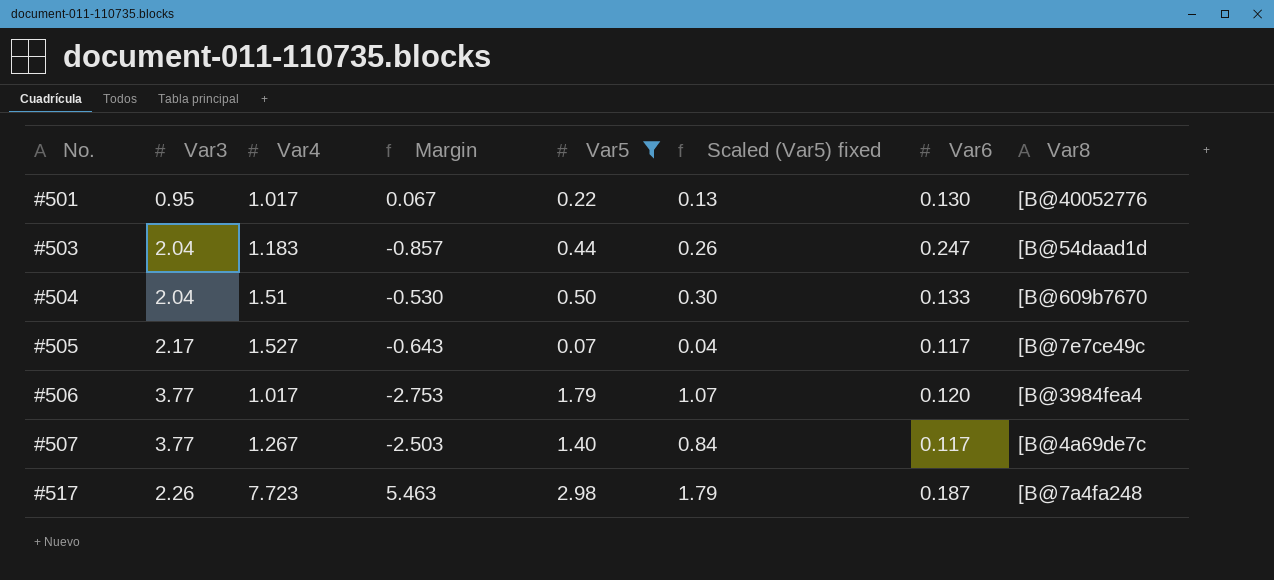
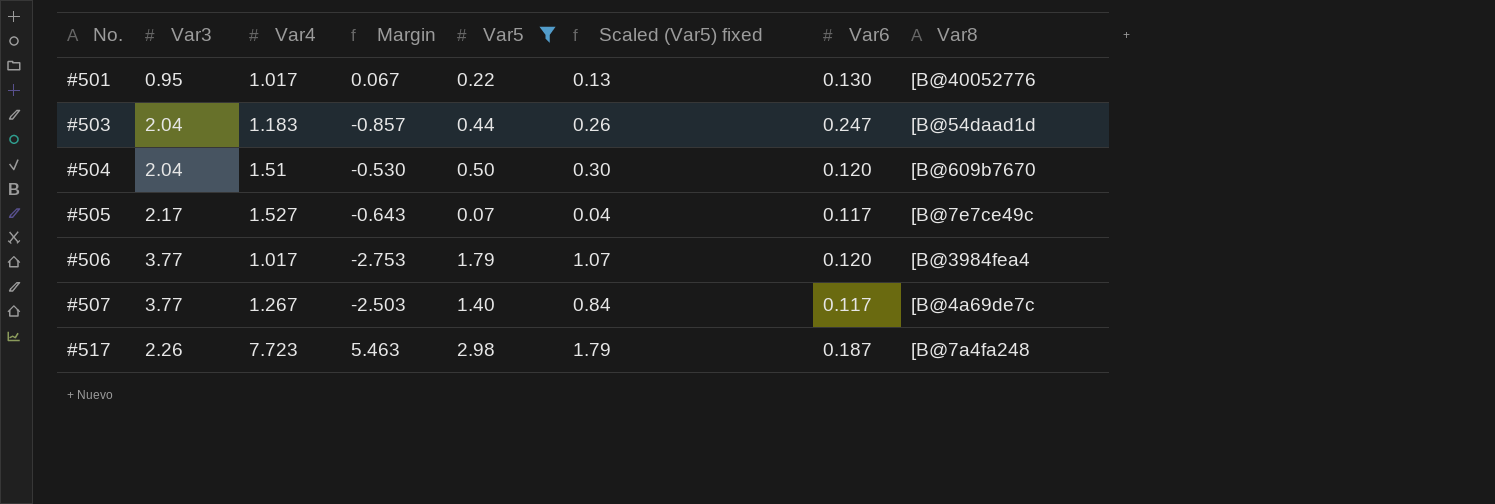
#504 | Var6: 0.133 -> 0.120

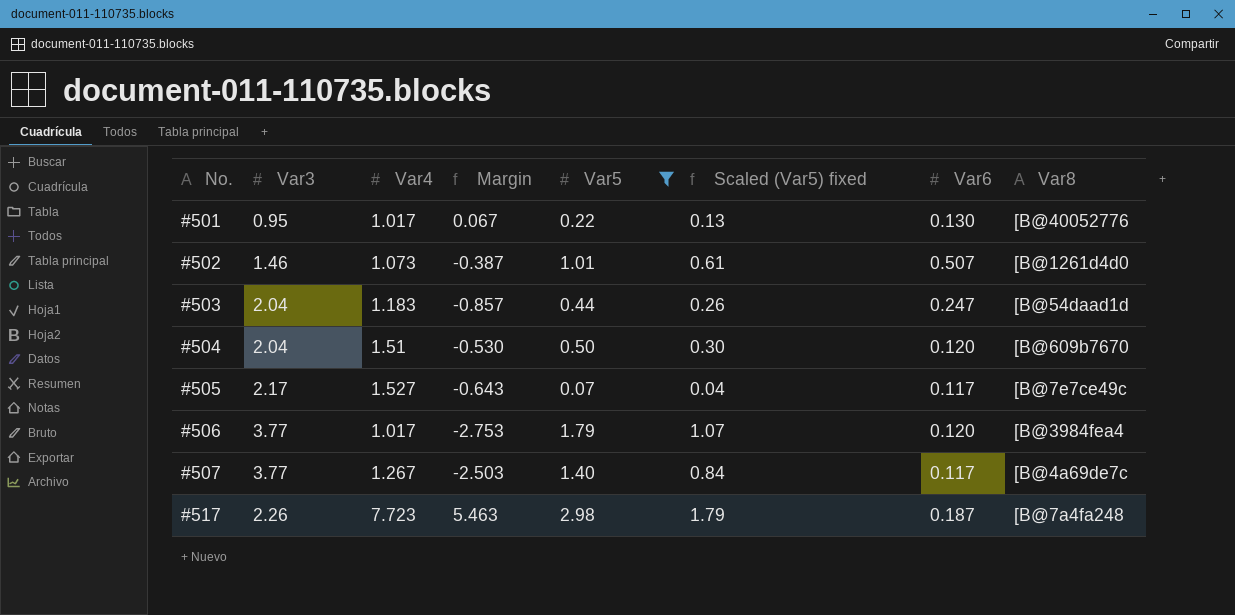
row #502: none -> 1.46 | 1.073 | -0.387 | 1.01 | 0.61 | 0.507 | [B@1261d4d0

